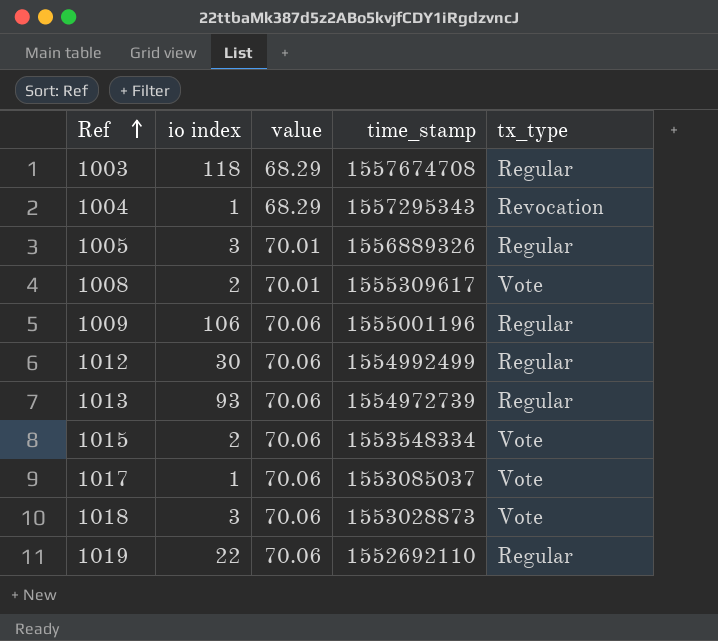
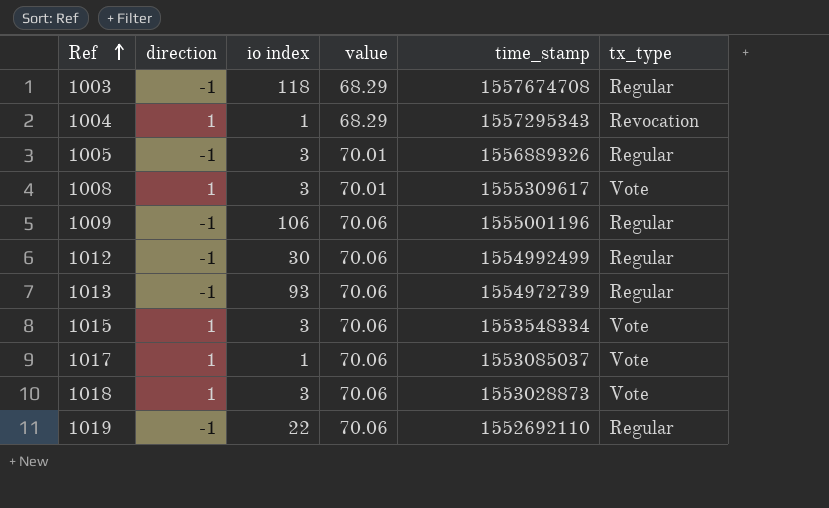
column direction | position: none -> 2
1008 | io index: 2 -> 3
1015 | io index: 2 -> 3

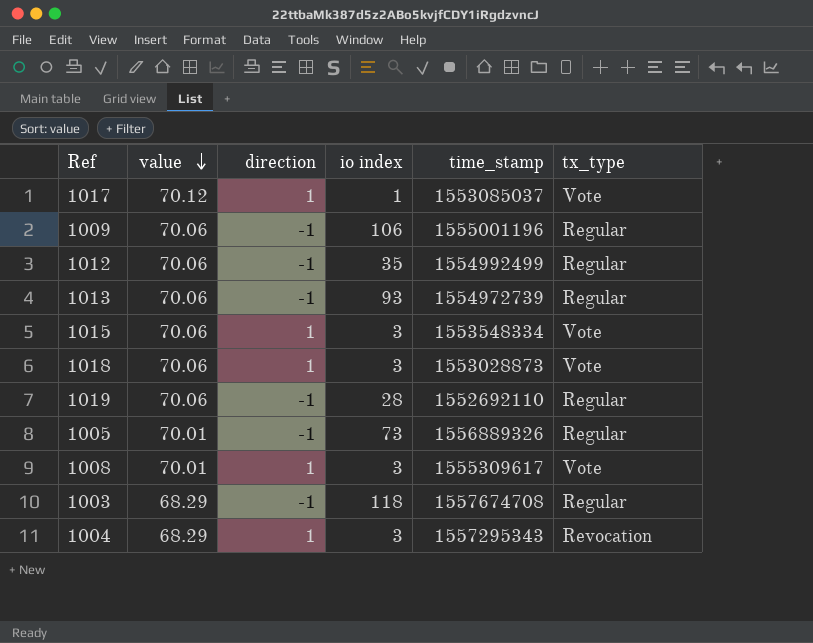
row order: Ref ascending -> value descending
column value | position: 4 -> 2
1017 | value: 70.06 -> 70.12
1012 | io index: 30 -> 35
1019 | io index: 22 -> 28
1005 | io index: 3 -> 73
1004 | io index: 1 -> 3

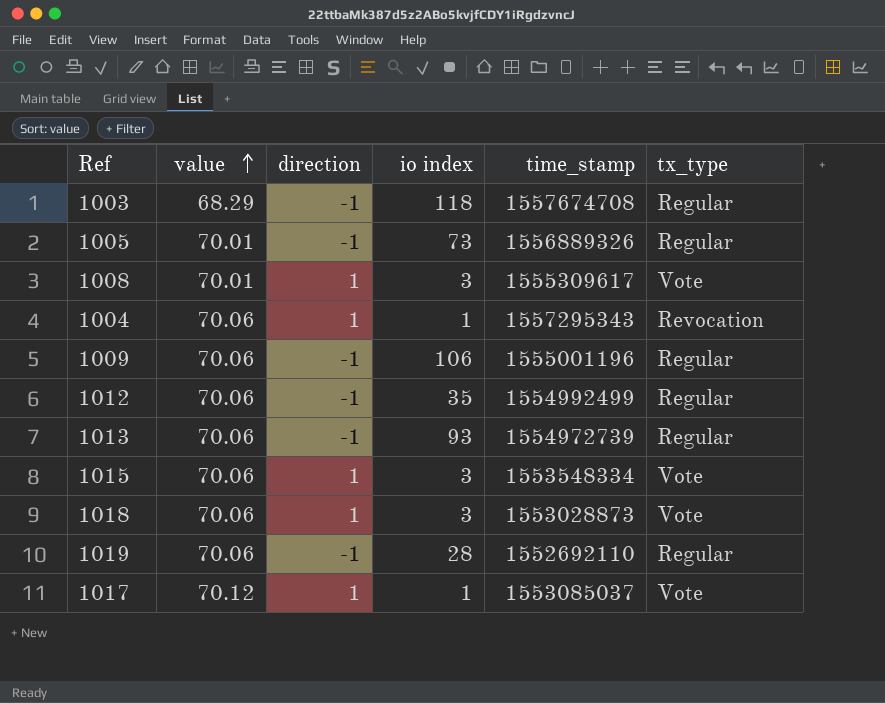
row order: value descending -> value ascending
1004 | value: 68.29 -> 70.06
1004 | io index: 3 -> 1

